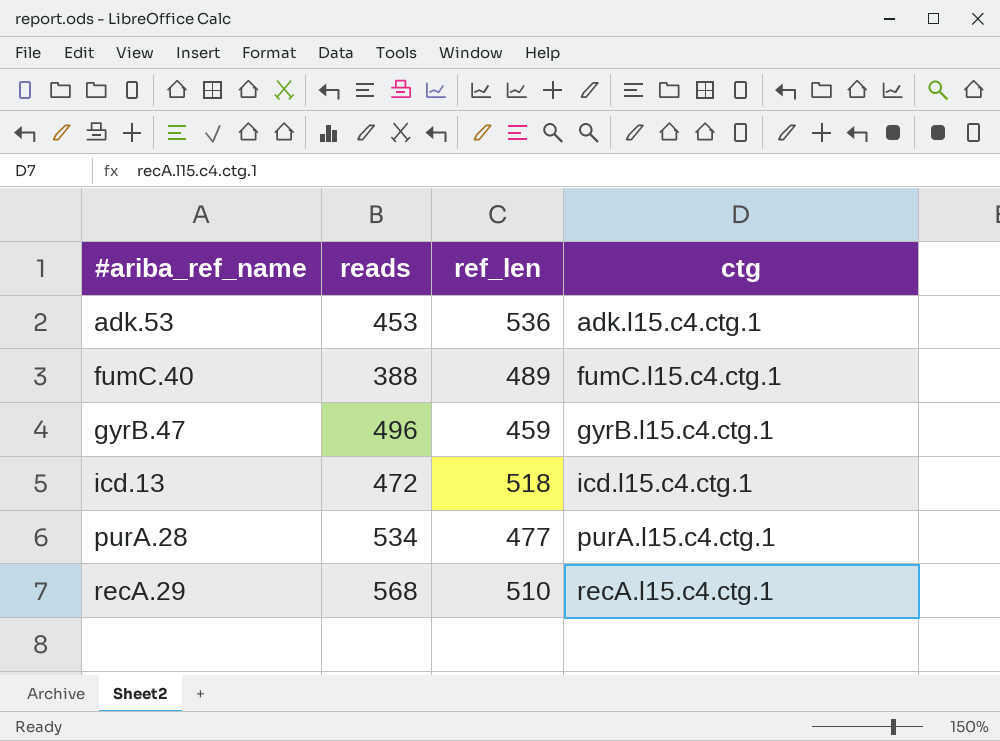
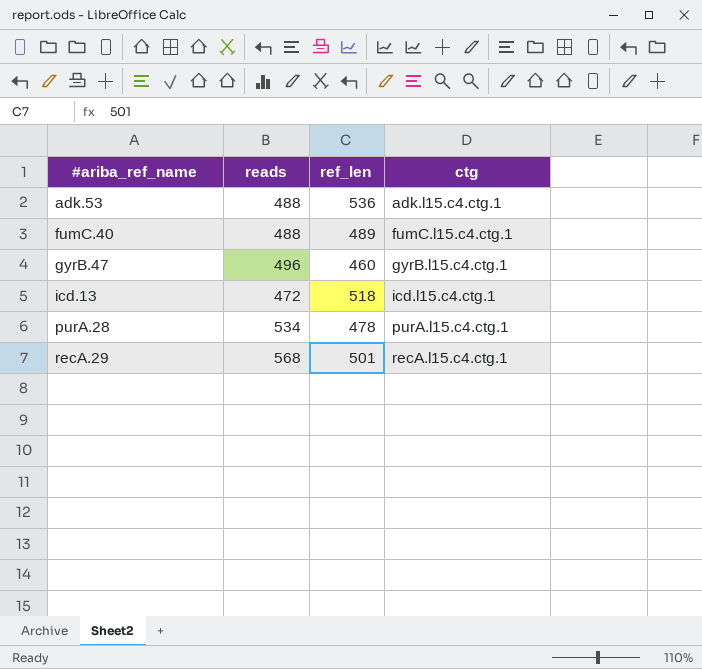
adk.53 | reads: 453 -> 488
fumC.40 | reads: 388 -> 488
gyrB.47 | ref_len: 459 -> 460
purA.28 | ref_len: 477 -> 478
recA.29 | ref_len: 510 -> 501

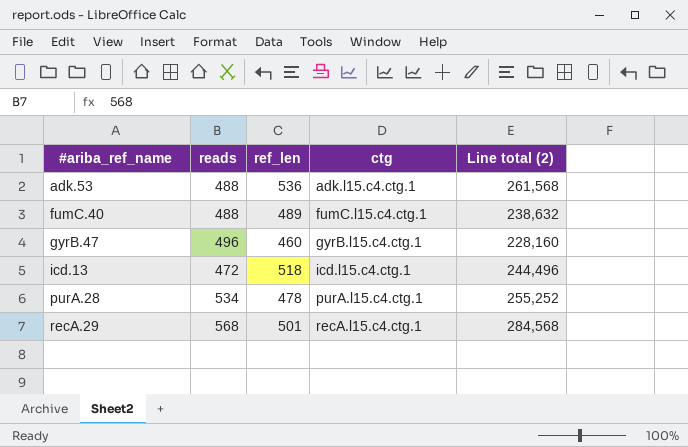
column Line total (2) | formula: none -> [reads] * [ref_len]

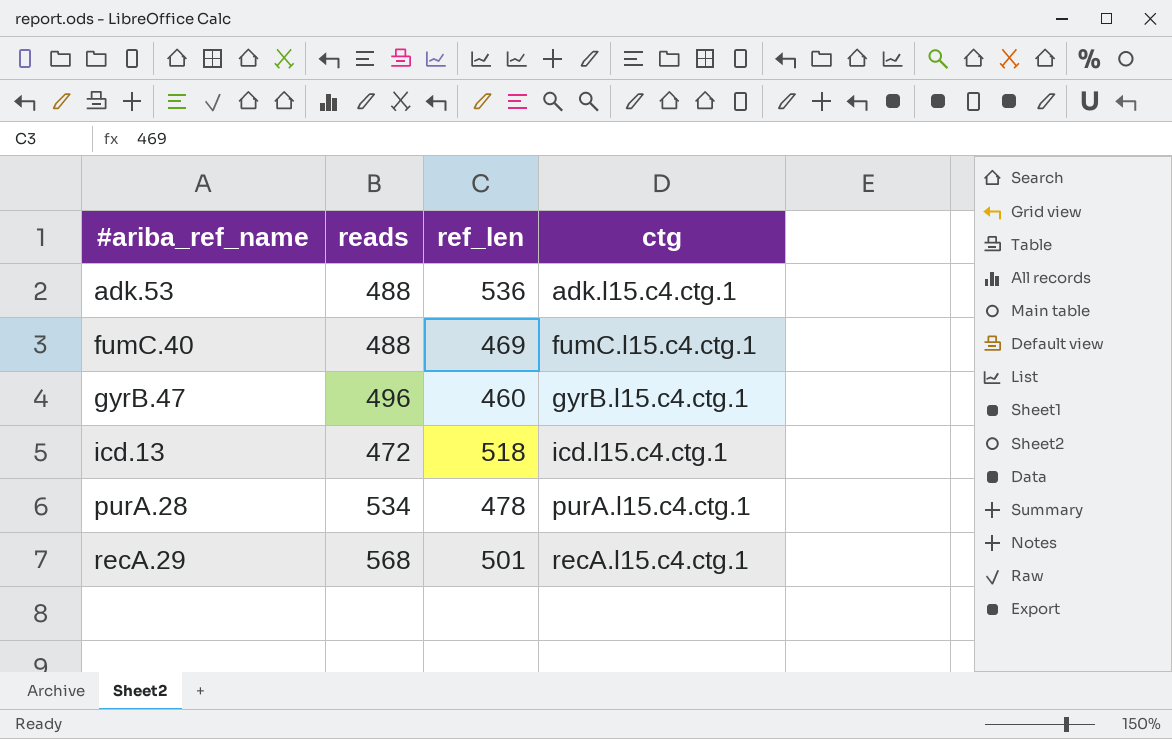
column Line total (2) | formula: [reads] * [ref_len] -> none
fumC.40 | ref_len: 489 -> 469

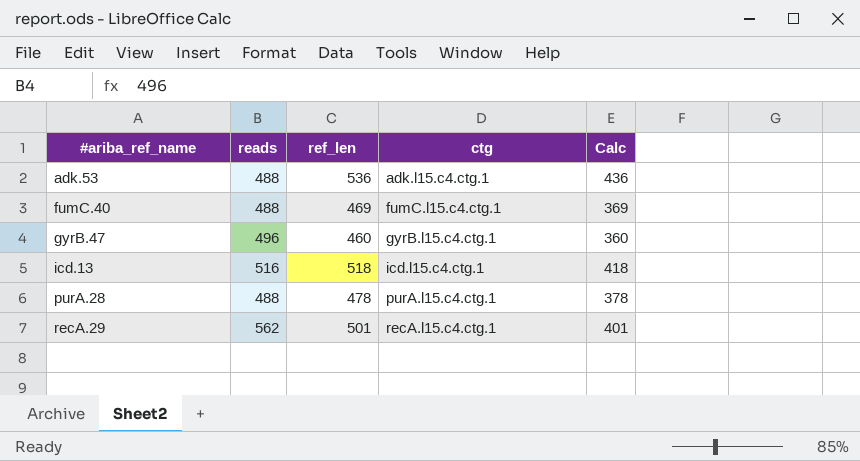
column Calc | formula: none -> [ref_len] - 100
icd.13 | reads: 472 -> 516
purA.28 | reads: 534 -> 488
recA.29 | reads: 568 -> 562

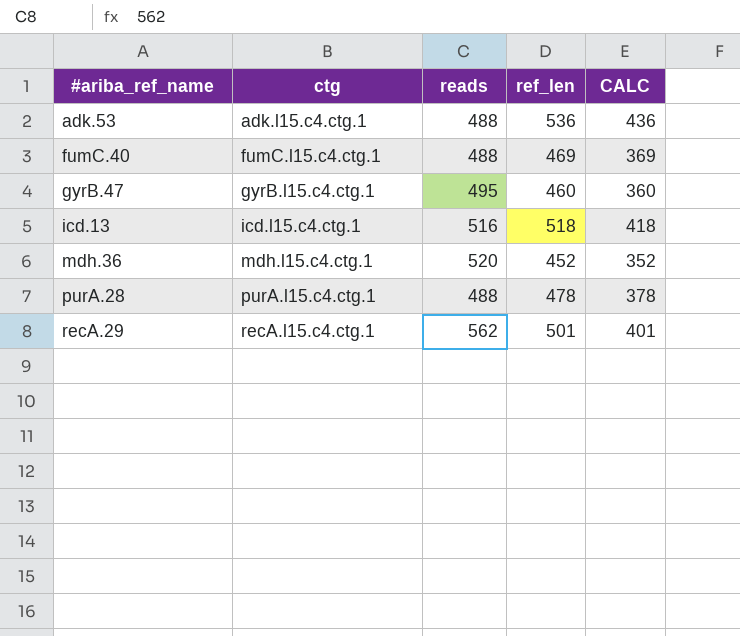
column ctg | position: 4 -> 2
column name: Calc -> CALC
gyrB.47 | reads: 496 -> 495
row mdh.36: none -> mdh.l15.c4.ctg.1 | 520 | 452 | 352

